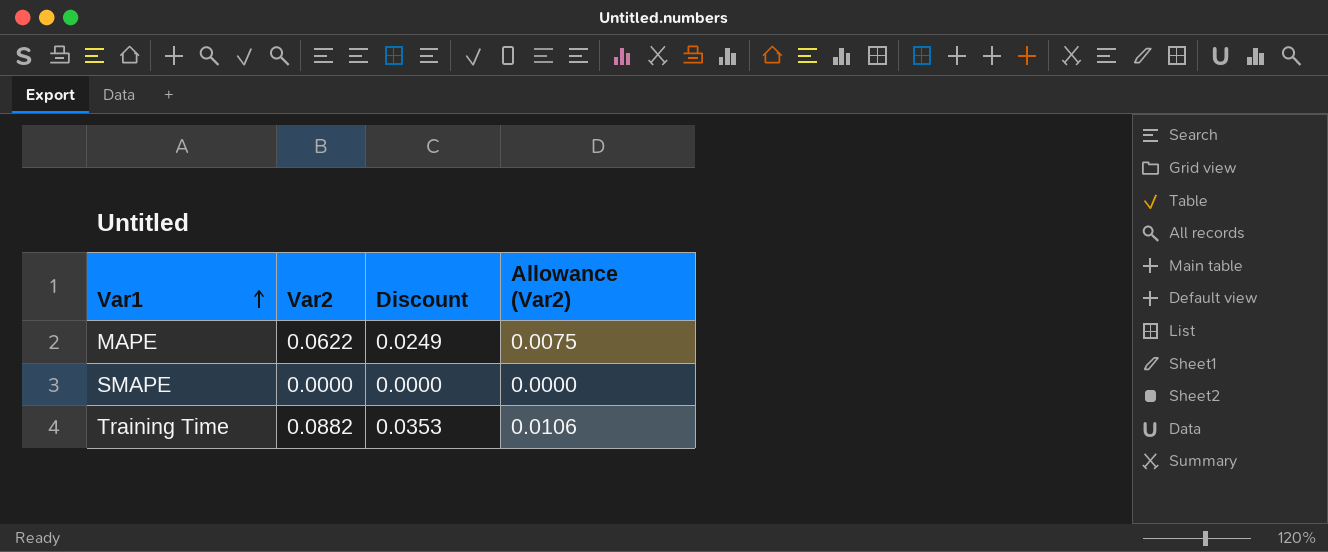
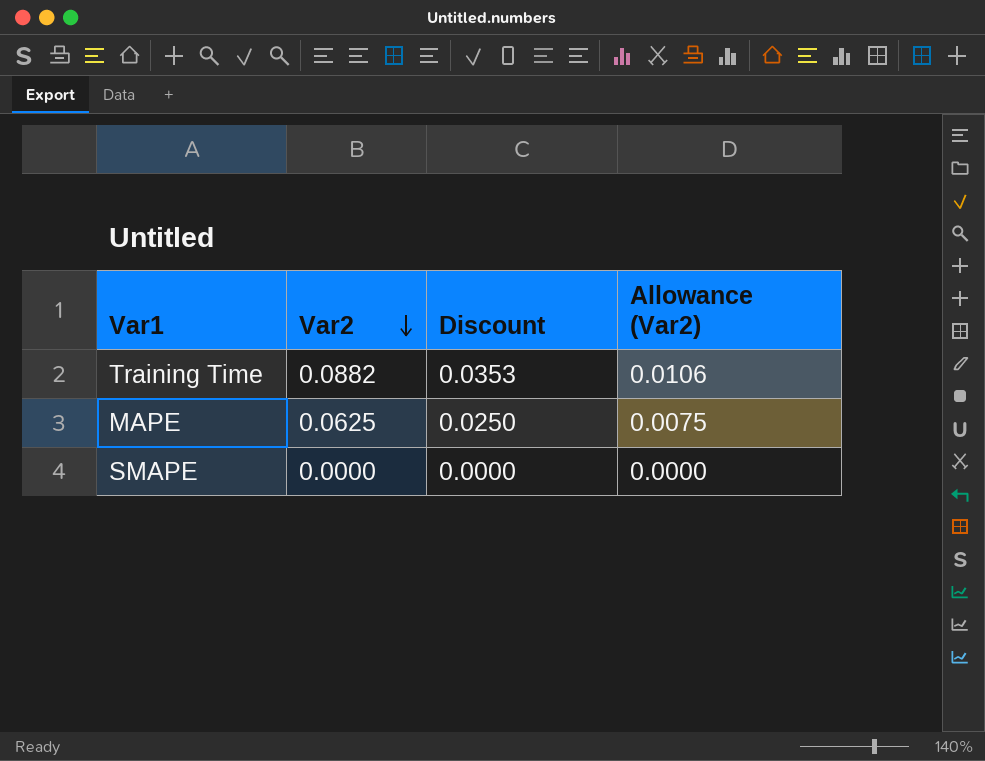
row order: Var1 ascending -> Var2 descending
MAPE | Var2: 0.0622 -> 0.0625
MAPE | Discount: 0.0249 -> 0.0250

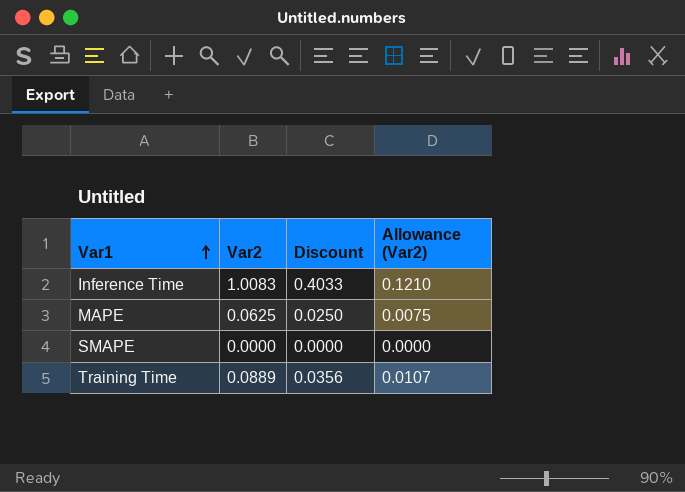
row order: Var2 descending -> Var1 ascending
row Inference Time: none -> 1.0083 | 0.4033 | 0.1210
Training Time | Var2: 0.0882 -> 0.0889
Training Time | Discount: 0.0353 -> 0.0356
Training Time | Allowance (Var2): 0.0106 -> 0.0107

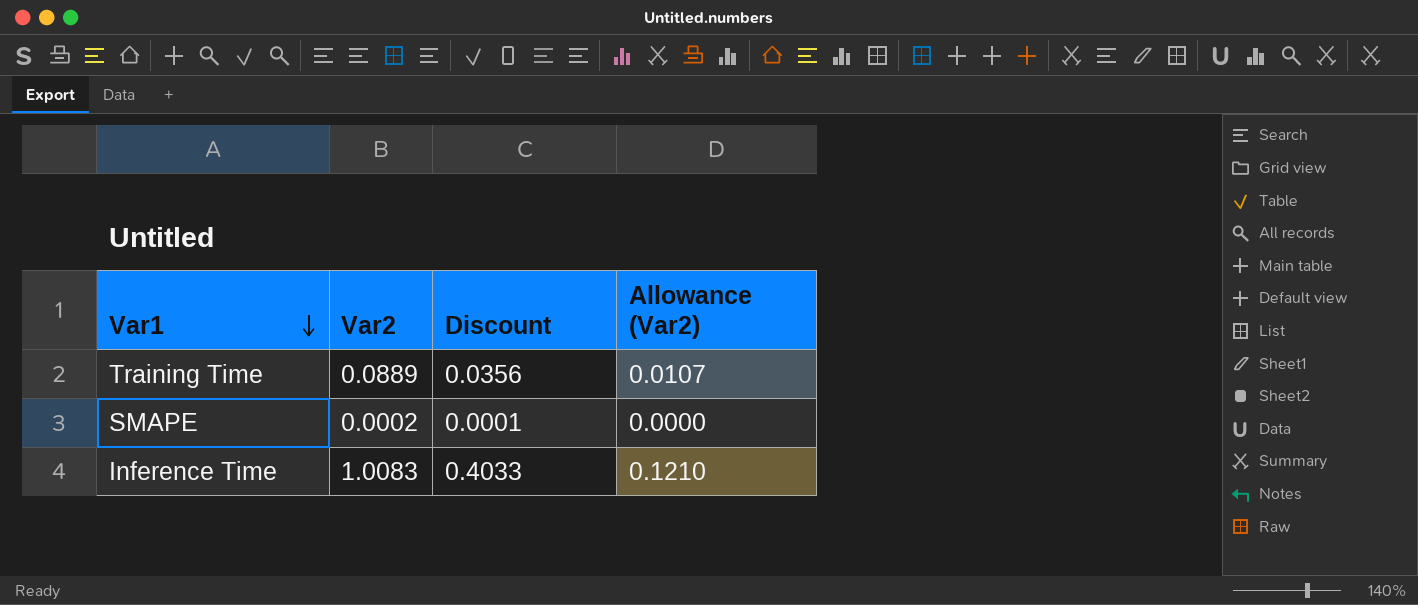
row order: Var1 ascending -> Var1 descending
row MAPE: 0.0625 | 0.0250 | 0.0075 -> none
SMAPE | Var2: 0.0000 -> 0.0002
SMAPE | Discount: 0.0000 -> 0.0001

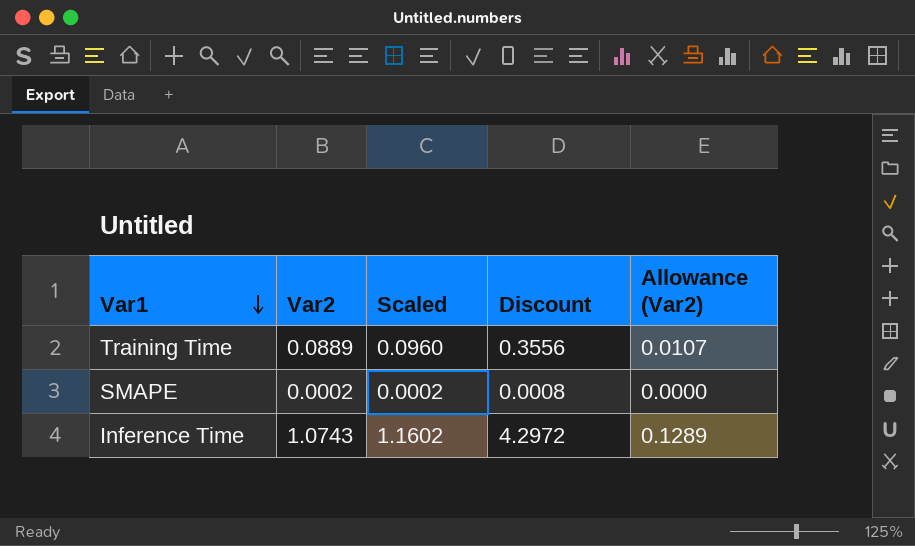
column Scaled | formula: none -> [Var2] * 1.08
column Discount | formula: [Var2] * 0.4 -> [Var2] * 4
Inference Time | Var2: 1.0083 -> 1.0743
Inference Time | Allowance (Var2): 0.1210 -> 0.1289

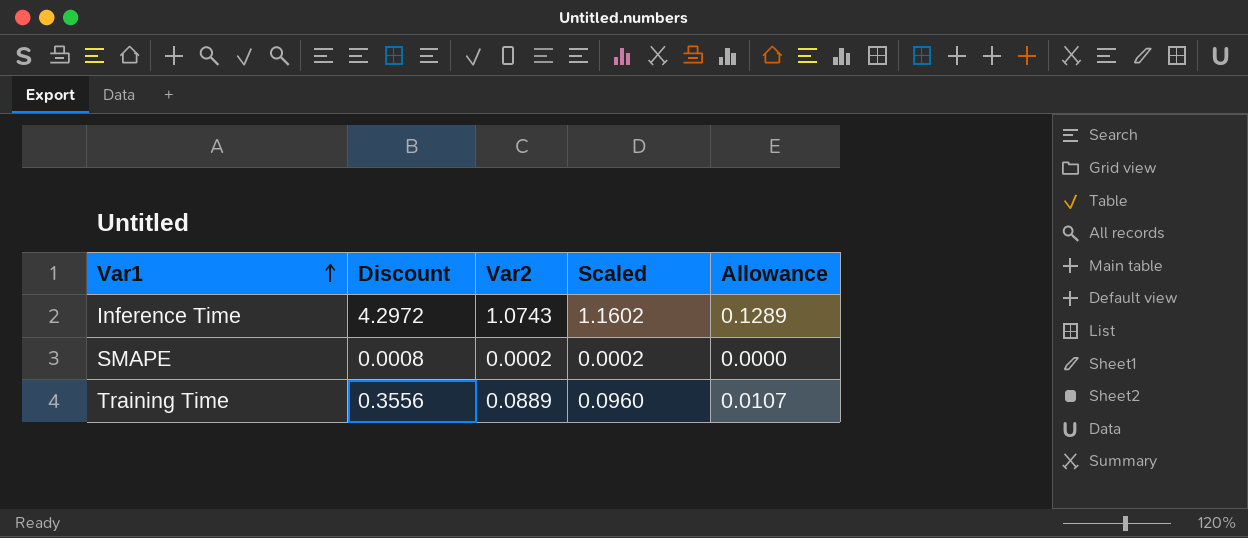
row order: Var1 descending -> Var1 ascending
column Discount | position: 4 -> 2
column name: Allowance (Var2) -> Allowance

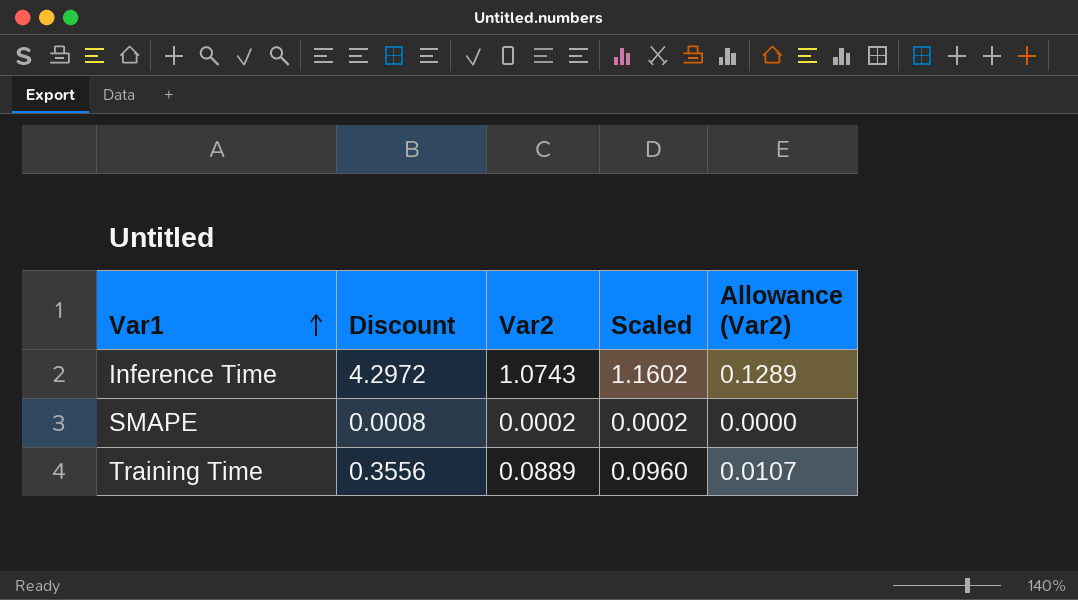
column name: Allowance -> Allowance (Var2)

